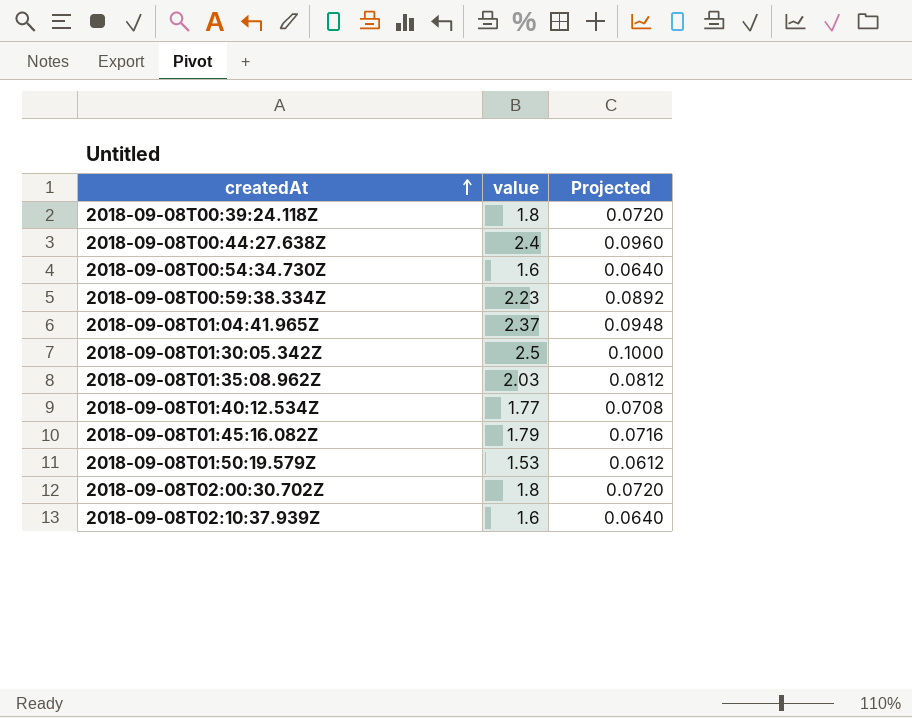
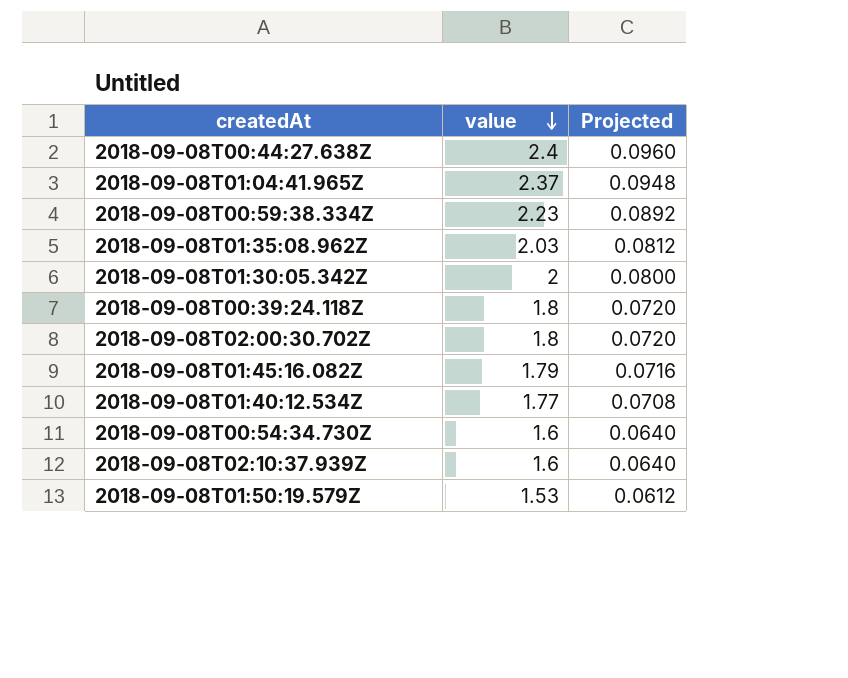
row order: createdAt ascending -> value descending
2018-09-08T01:30:05.342Z | value: 2.5 -> 2
2018-09-08T01:30:05.342Z | Projected: 0.1000 -> 0.0800

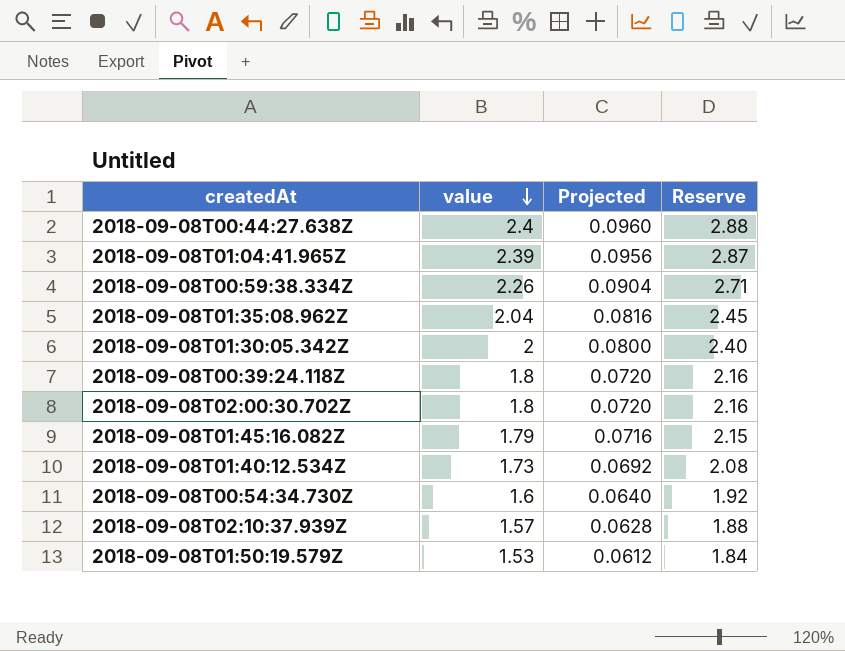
column Reserve | formula: none -> [value] * 1.2
2018-09-08T01:04:41.965Z | value: 2.37 -> 2.39
2018-09-08T01:04:41.965Z | Projected: 0.0948 -> 0.0956
2018-09-08T00:59:38.334Z | value: 2.23 -> 2.26
2018-09-08T00:59:38.334Z | Projected: 0.0892 -> 0.0904
2018-09-08T01:35:08.962Z | value: 2.03 -> 2.04
2018-09-08T01:35:08.962Z | Projected: 0.0812 -> 0.0816
2018-09-08T01:40:12.534Z | value: 1.77 -> 1.73
2018-09-08T01:40:12.534Z | Projected: 0.0708 -> 0.0692
2018-09-08T02:10:37.939Z | value: 1.6 -> 1.57
2018-09-08T02:10:37.939Z | Projected: 0.0640 -> 0.0628

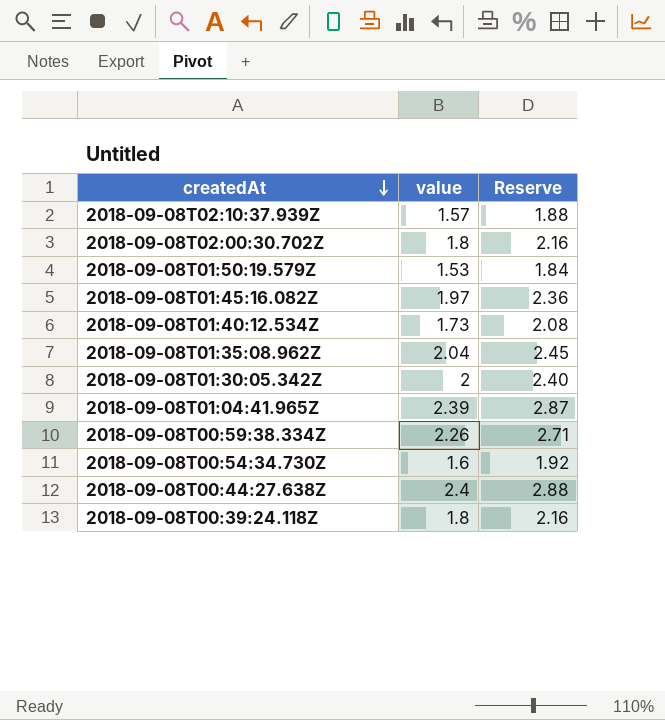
row order: value descending -> createdAt descending
column Projected | formula: [value] * 0.04 -> none
2018-09-08T01:45:16.082Z | value: 1.79 -> 1.97
2018-09-08T01:45:16.082Z | Reserve: 2.15 -> 2.36

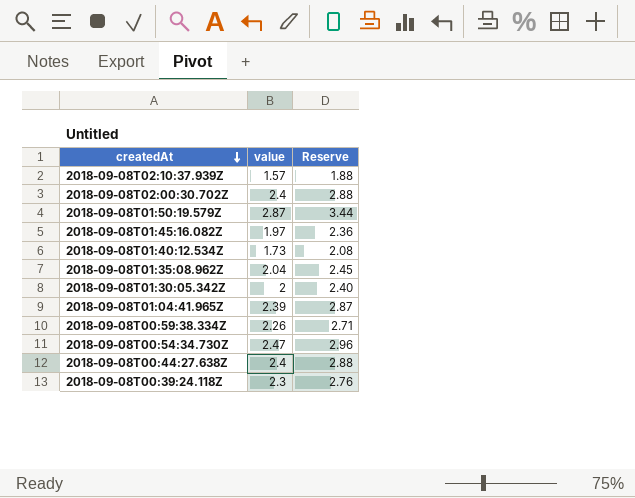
2018-09-08T02:00:30.702Z | value: 1.8 -> 2.4
2018-09-08T02:00:30.702Z | Reserve: 2.16 -> 2.88
2018-09-08T01:50:19.579Z | value: 1.53 -> 2.87
2018-09-08T01:50:19.579Z | Reserve: 1.84 -> 3.44
2018-09-08T00:54:34.730Z | value: 1.6 -> 2.47
2018-09-08T00:54:34.730Z | Reserve: 1.92 -> 2.96
2018-09-08T00:39:24.118Z | value: 1.8 -> 2.3
2018-09-08T00:39:24.118Z | Reserve: 2.16 -> 2.76

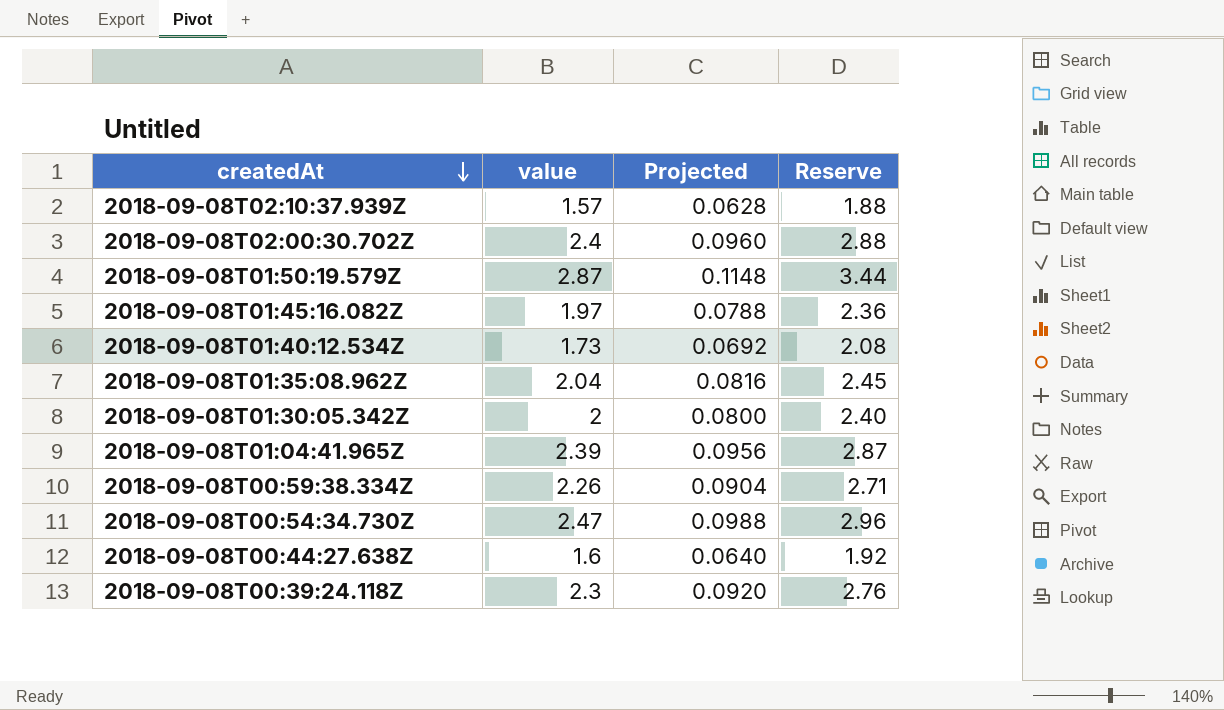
column Projected | formula: none -> [value] * 0.04
2018-09-08T00:44:27.638Z | value: 2.4 -> 1.6
2018-09-08T00:44:27.638Z | Reserve: 2.88 -> 1.92

